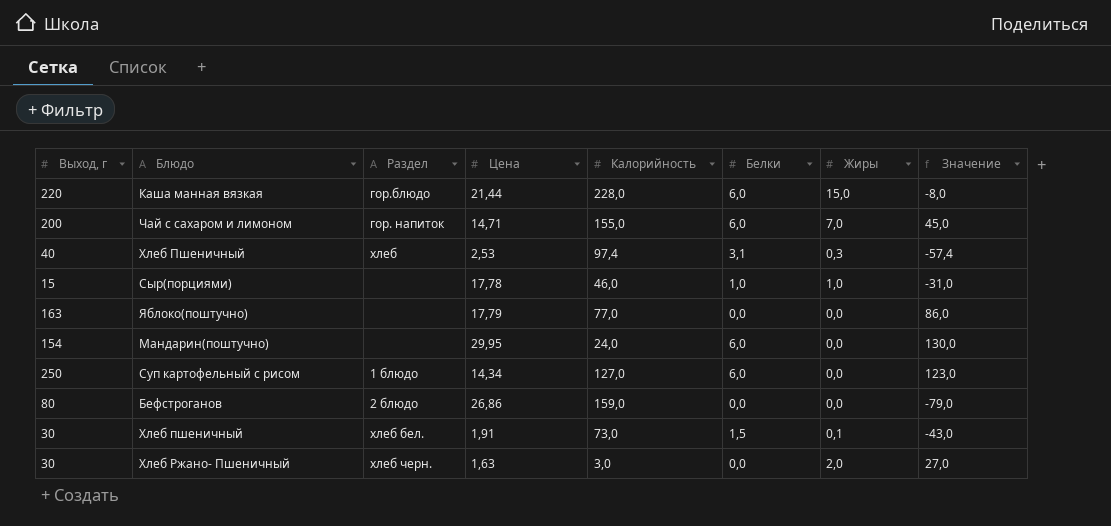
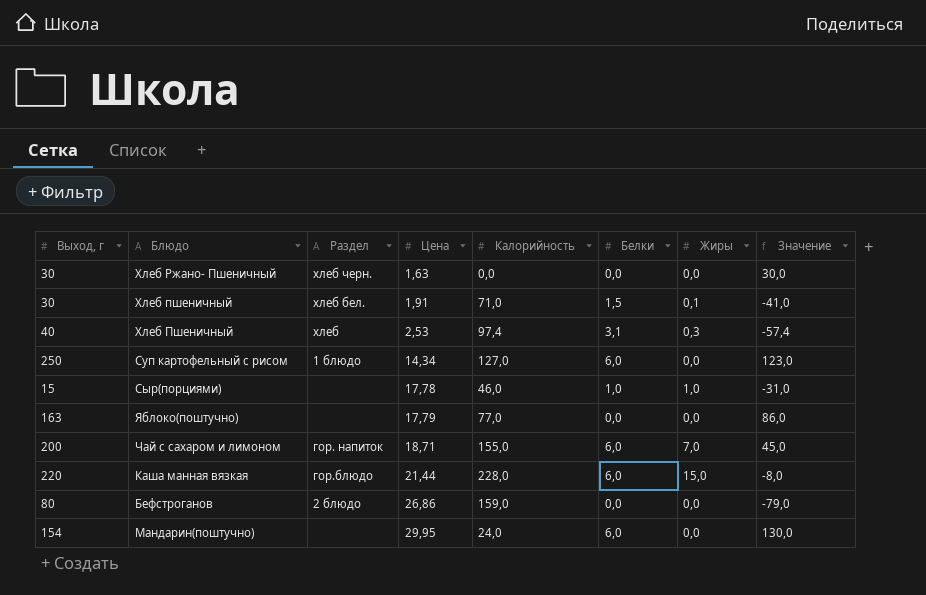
row order: none -> Цена ascending
Хлеб Ржано- Пшеничный | Калорийность: 3,0 -> 0,0
Хлеб Ржано- Пшеничный | Жиры: 2,0 -> 0,0
Хлеб Ржано- Пшеничный | Значение: 27,0 -> 30,0
Хлеб пшеничный | Калорийность: 73,0 -> 71,0
Хлеб пшеничный | Значение: -43,0 -> -41,0
Чай с сахаром и лимоном | Цена: 14,71 -> 18,71

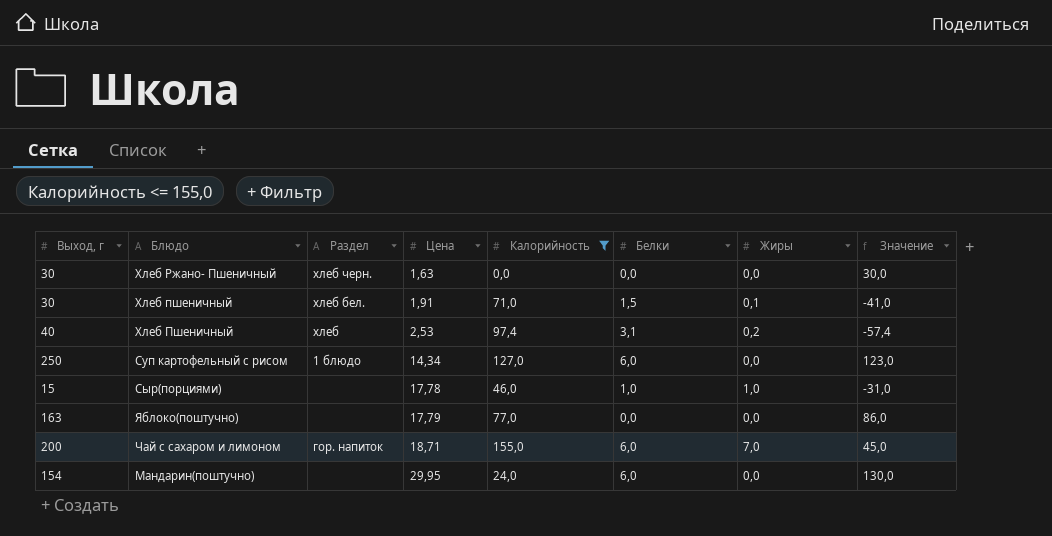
filter: none -> Калорийность <= 155,0
Хлеб Пшеничный | Жиры: 0,3 -> 0,2

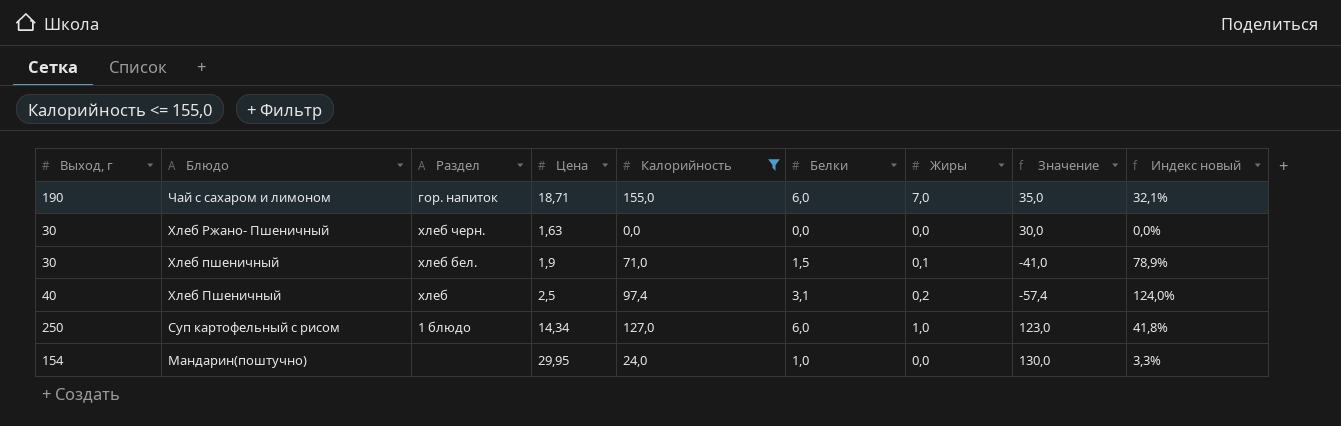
row order: Цена ascending -> Блюдо descending
column Индекс новый | formula: none -> [Белки] / [Цена]
row Сыр(порциями): 15 | none | 17,78 | 46,0 | 1,0 | 1,0 | -31,0 -> none
row Яблоко(поштучно): 163 | none | 17,79 | 77,0 | 0,0 | 0,0 | 86,0 -> none
Чай с сахаром и лимоном | Выход, г: 200 -> 190
Чай с сахаром и лимоном | Значение: 45,0 -> 35,0
Хлеб пшеничный | Цена: 1,91 -> 1,9
Хлеб Пшеничный | Цена: 2,53 -> 2,5
Суп картофельный с рисом | Жиры: 0,0 -> 1,0
Мандарин(поштучно) | Белки: 6,0 -> 1,0

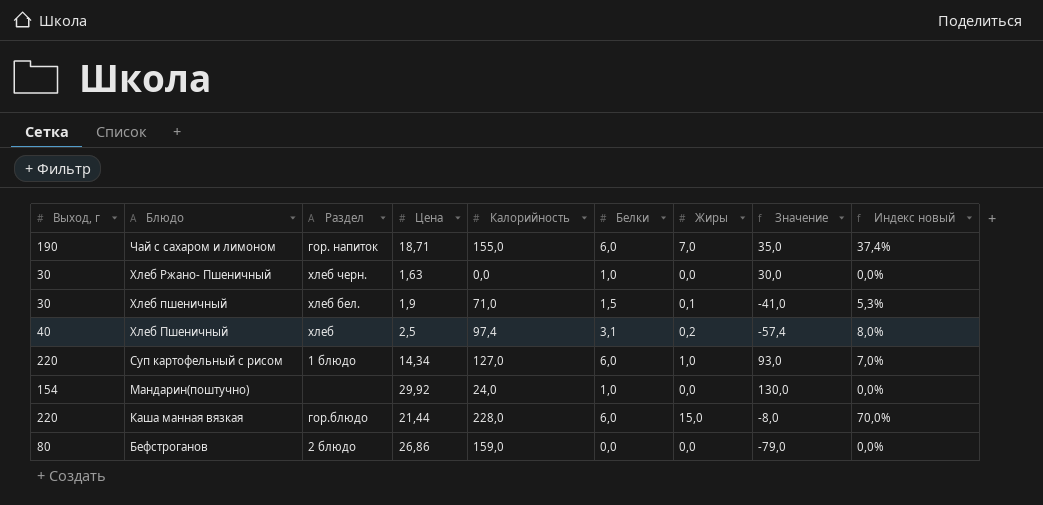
filter: Калорийность <= 155,0 -> none
column Индекс новый | formula: [Белки] / [Цена] -> [Жиры] / [Цена]
Хлеб Ржано- Пшеничный | Белки: 0,0 -> 1,0
Суп картофельный с рисом | Выход, г: 250 -> 220
Суп картофельный с рисом | Значение: 123,0 -> 93,0
Мандарин(поштучно) | Цена: 29,95 -> 29,92

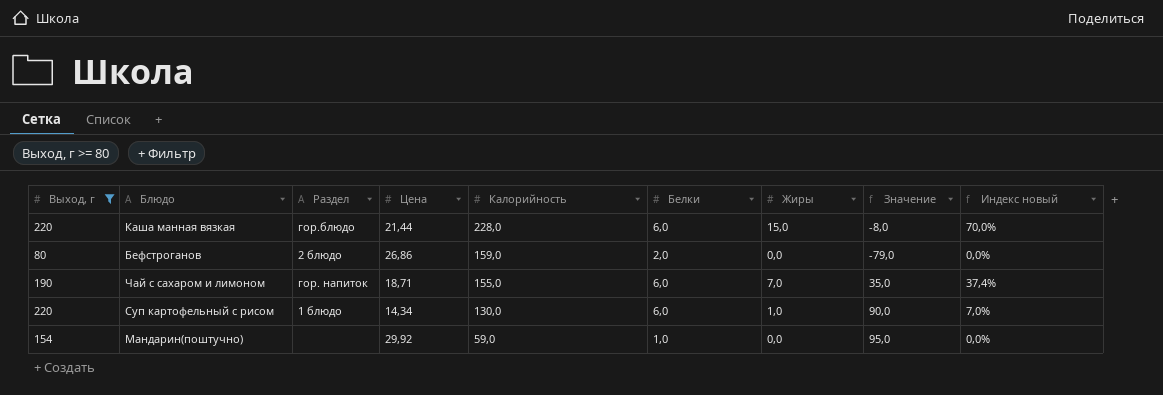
filter: none -> Выход, г >= 80
row order: Блюдо descending -> Калорийность descending
Бефстроганов | Белки: 0,0 -> 2,0
Суп картофельный с рисом | Калорийность: 127,0 -> 130,0
Суп картофельный с рисом | Значение: 93,0 -> 90,0
Мандарин(поштучно) | Калорийность: 24,0 -> 59,0
Мандарин(поштучно) | Значение: 130,0 -> 95,0

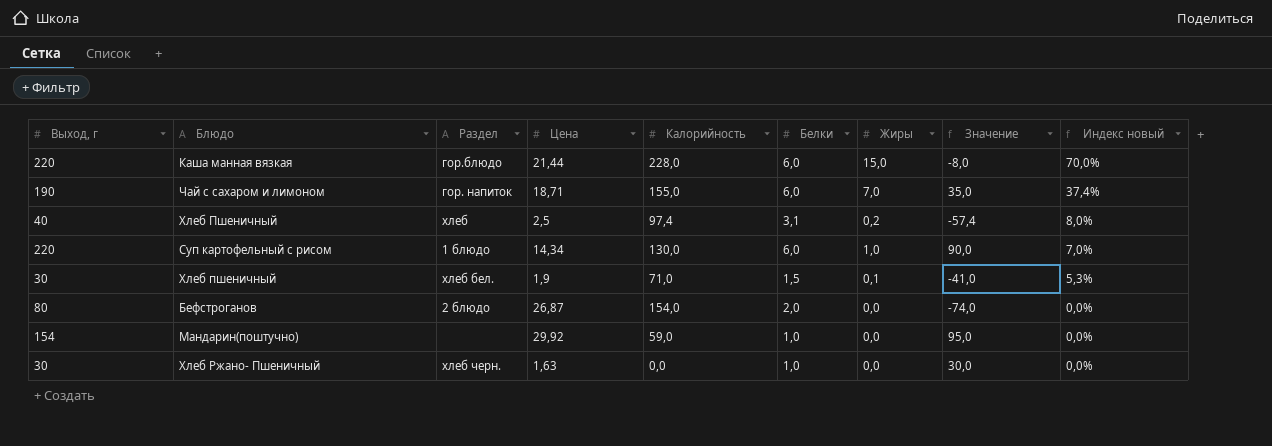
filter: Выход, г >= 80 -> none
row order: Калорийность descending -> Индекс новый descending
Бефстроганов | Цена: 26,86 -> 26,87
Бефстроганов | Калорийность: 159,0 -> 154,0
Бефстроганов | Значение: -79,0 -> -74,0

